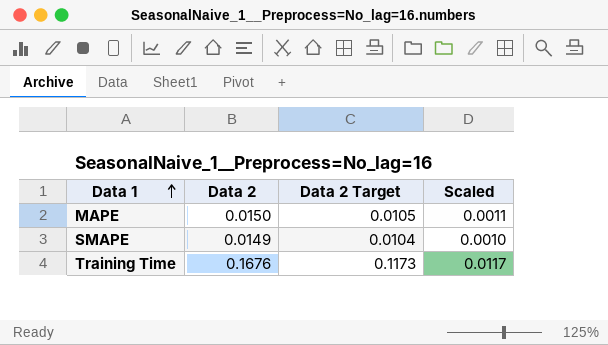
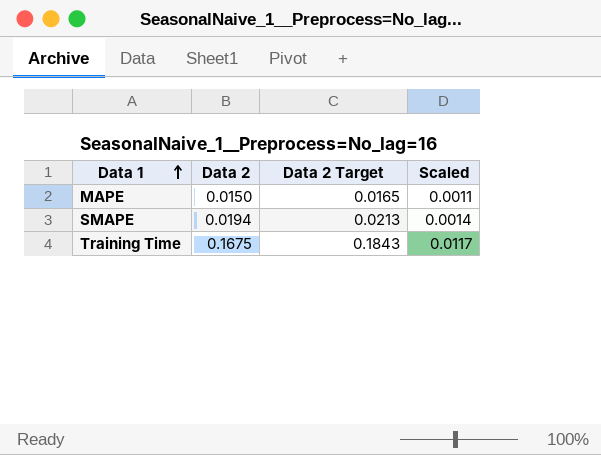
column Data 2 Target | formula: [Data 2] * 0.7 -> [Data 2] * 1.1
SMAPE | Data 2: 0.0149 -> 0.0194
SMAPE | Scaled: 0.0010 -> 0.0014
Training Time | Data 2: 0.1676 -> 0.1675

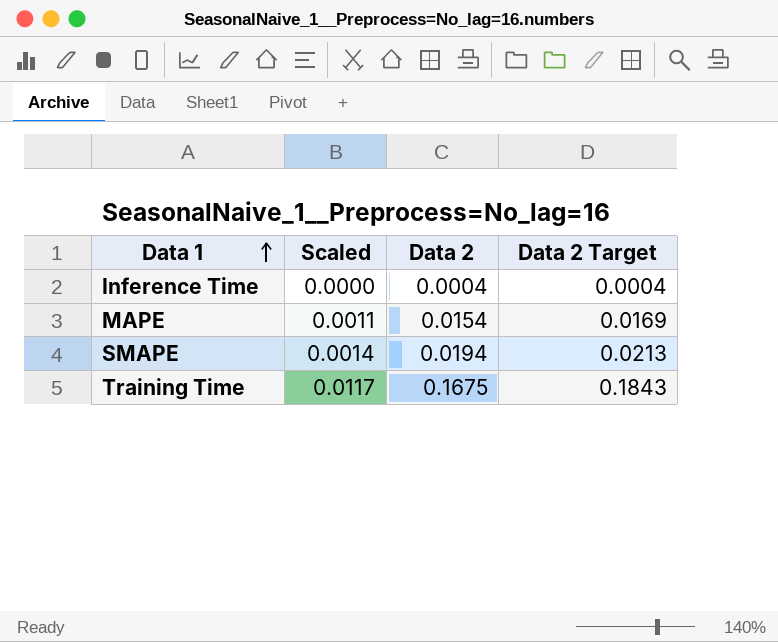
column Scaled | position: 4 -> 2
row Inference Time: none -> 0.0000 | 0.0004 | 0.0004
MAPE | Data 2: 0.0150 -> 0.0154
MAPE | Data 2 Target: 0.0165 -> 0.0169

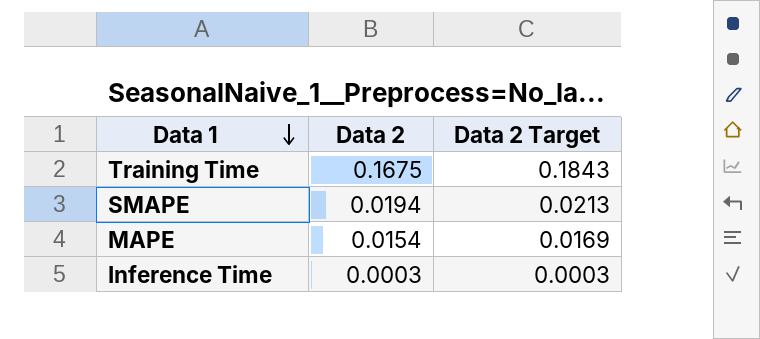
row order: Data 1 ascending -> Data 1 descending
column Scaled | formula: [Data 2] * 0.07 -> none
Inference Time | Data 2: 0.0004 -> 0.0003
Inference Time | Data 2 Target: 0.0004 -> 0.0003

